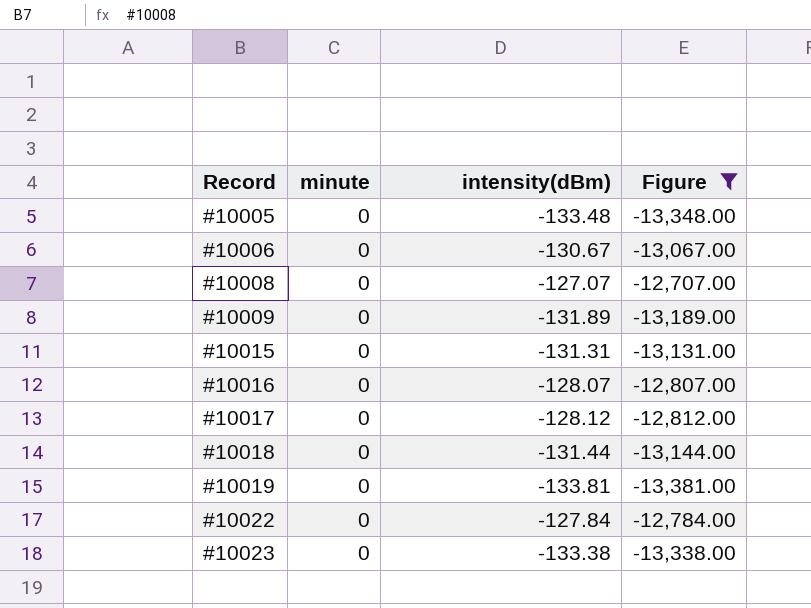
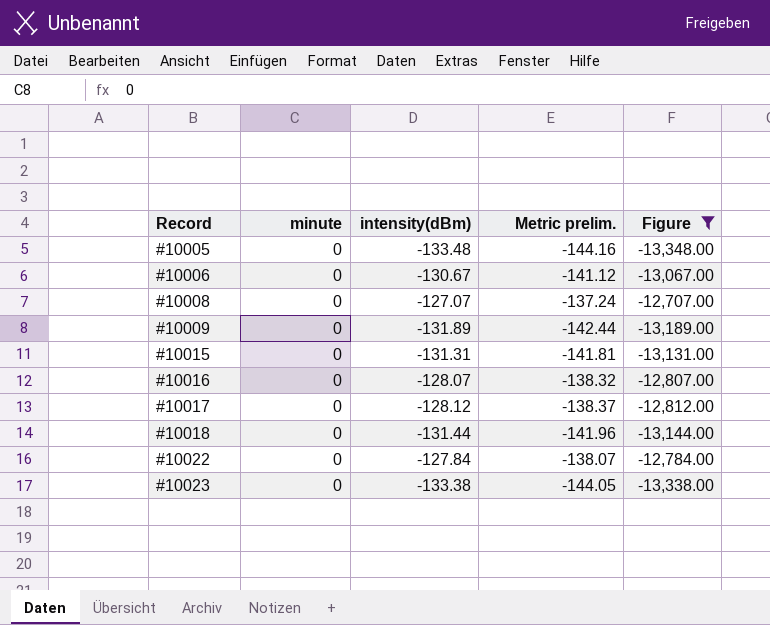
column Metric prelim. | formula: none -> [intensity(dBm)] * 1.08
row #10019: 0 | -133.81 | -13,381.00 -> none

